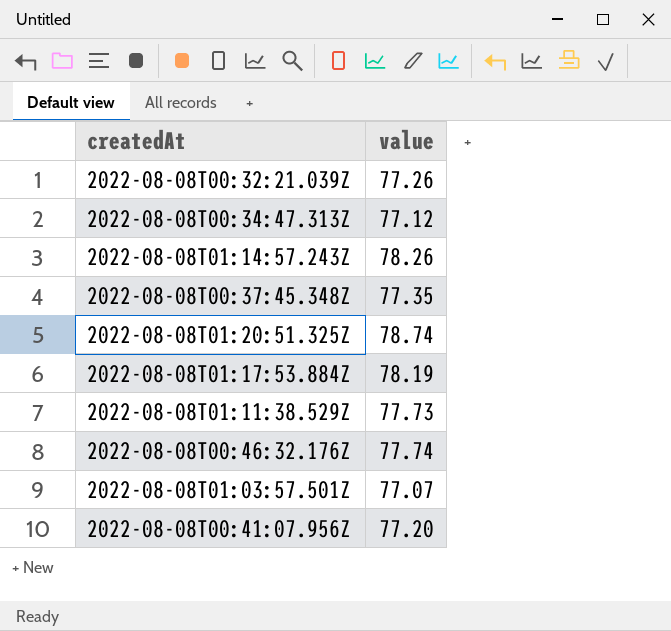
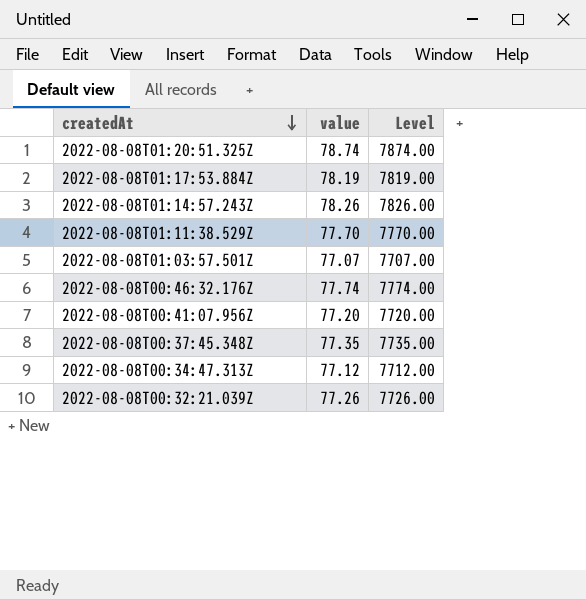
row order: none -> createdAt descending
column Level | formula: none -> [value] * 100
2022-08-08T01:11:38.529Z | value: 77.73 -> 77.70

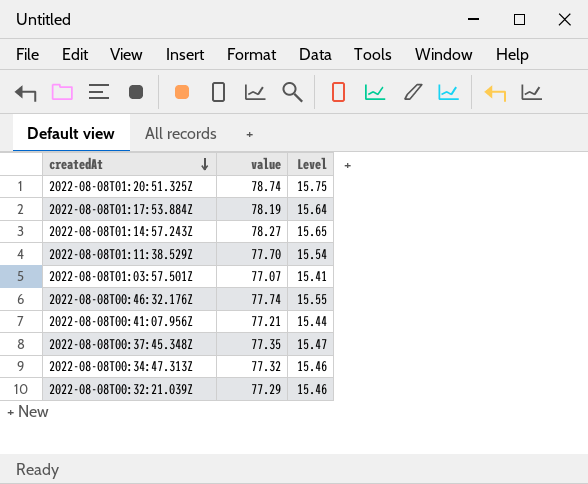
column Level | formula: [value] * 100 -> [value] * 0.2
2022-08-08T01:14:57.243Z | value: 78.26 -> 78.27
2022-08-08T00:41:07.956Z | value: 77.20 -> 77.21
2022-08-08T00:34:47.313Z | value: 77.12 -> 77.32
2022-08-08T00:32:21.039Z | value: 77.26 -> 77.29

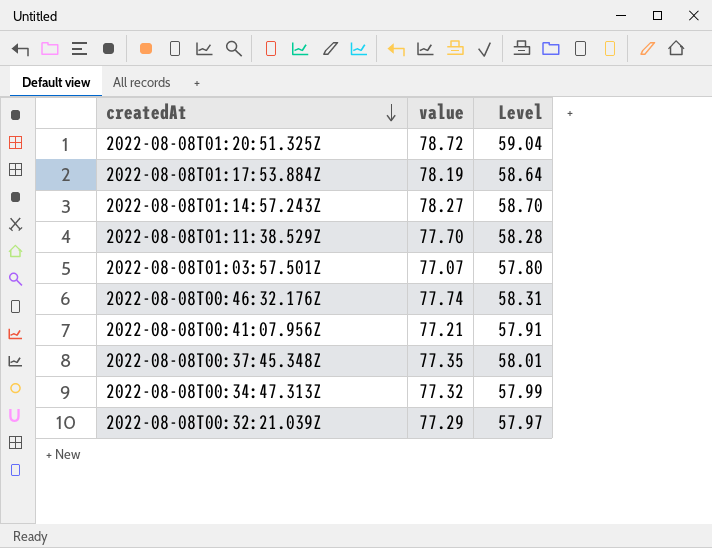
column Level | formula: [value] * 0.2 -> [value] * 0.75
2022-08-08T01:20:51.325Z | value: 78.74 -> 78.72

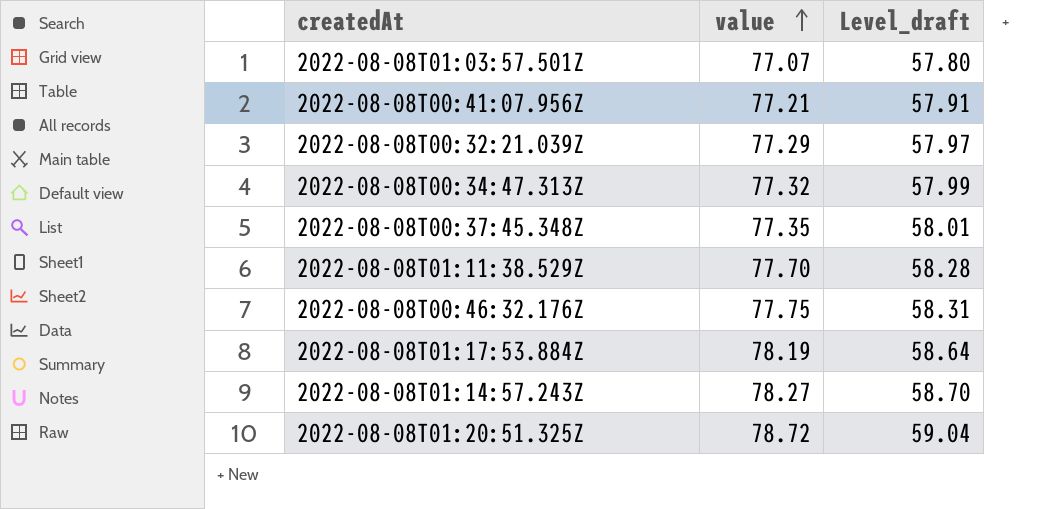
row order: createdAt descending -> value ascending
column name: Level -> Level_draft
2022-08-08T00:46:32.176Z | value: 77.74 -> 77.75

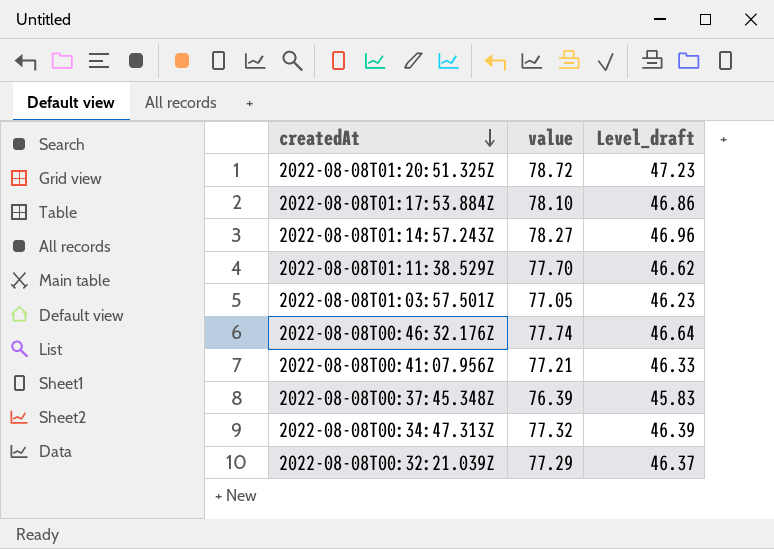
row order: value ascending -> createdAt descending
column Level_draft | formula: [value] * 0.75 -> [value] * 0.6
2022-08-08T01:17:53.884Z | value: 78.19 -> 78.10
2022-08-08T01:03:57.501Z | value: 77.07 -> 77.05
2022-08-08T00:46:32.176Z | value: 77.75 -> 77.74
2022-08-08T00:37:45.348Z | value: 77.35 -> 76.39

